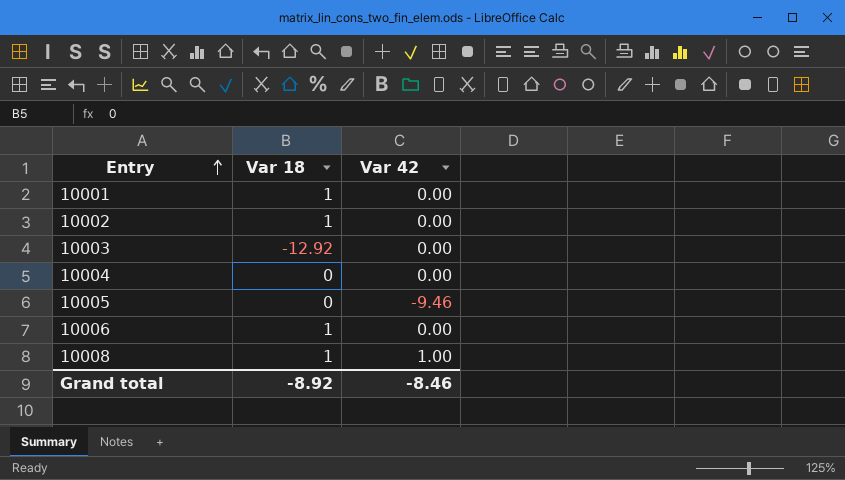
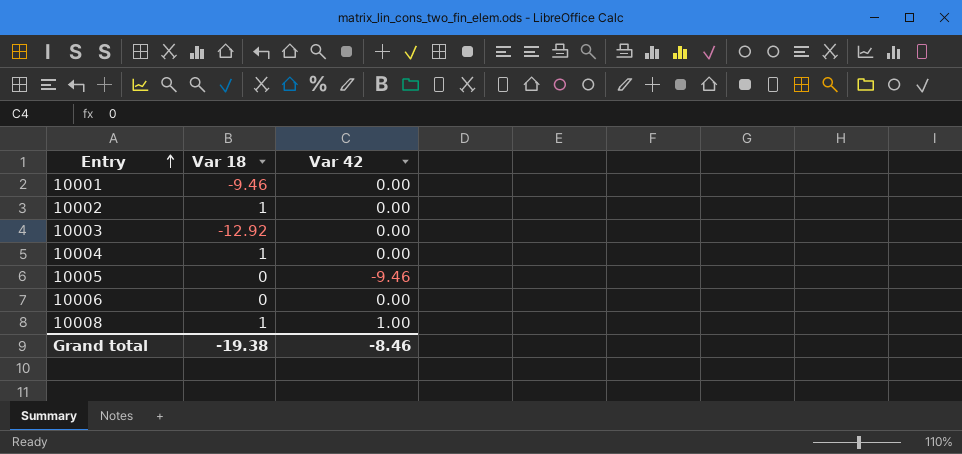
10001 | Var 18: 1 -> -9.46
10004 | Var 18: 0 -> 1
10006 | Var 18: 1 -> 0
Grand total | Var 18: -8.92 -> -19.38

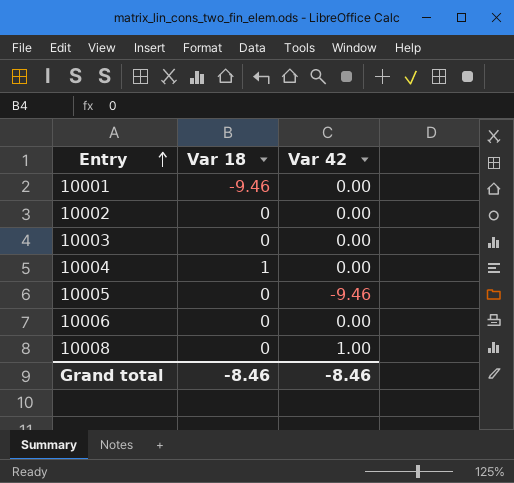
10002 | Var 18: 1 -> 0
10003 | Var 18: -12.92 -> 0
10008 | Var 18: 1 -> 0
Grand total | Var 18: -19.38 -> -8.46

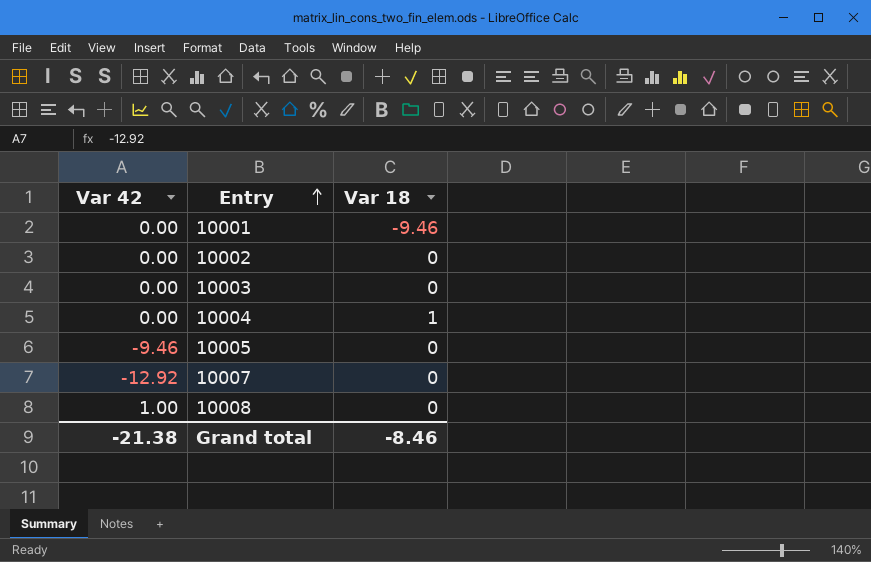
column Var 42 | position: 3 -> 1
row 10006: 0 | 0.00 -> none
row 10007: none -> -12.92 | 0
Grand total | Var 42: -8.46 -> -21.38

